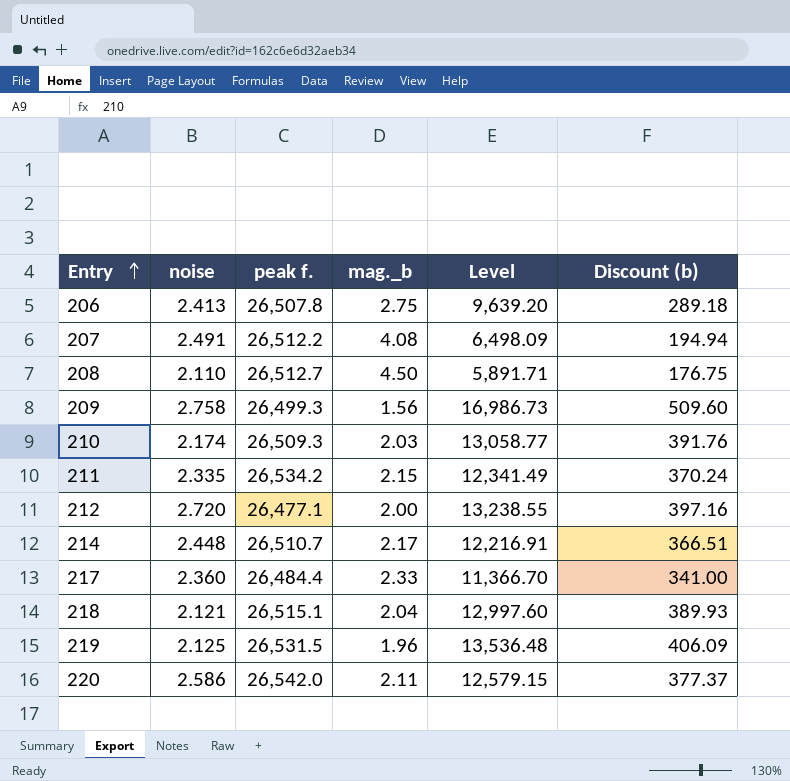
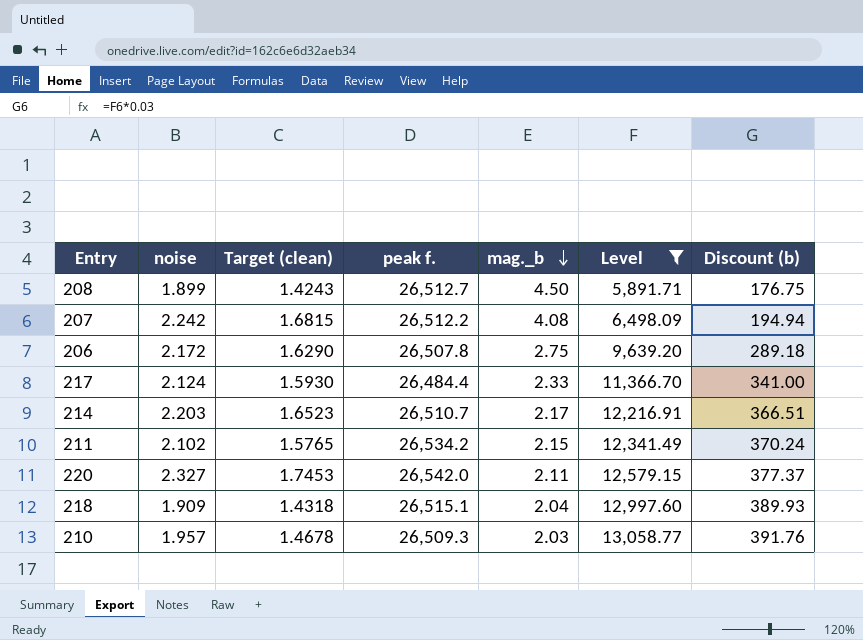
filter: none -> Level <= 13,058.77
row order: Entry ascending -> mag._b descending
column Target (clean) | formula: none -> [noise] * 0.75
208 | noise: 2.110 -> 1.899
207 | noise: 2.491 -> 2.242
206 | noise: 2.413 -> 2.172
217 | noise: 2.360 -> 2.124
214 | noise: 2.448 -> 2.203
211 | noise: 2.335 -> 2.102
220 | noise: 2.586 -> 2.327
218 | noise: 2.121 -> 1.909
210 | noise: 2.174 -> 1.957

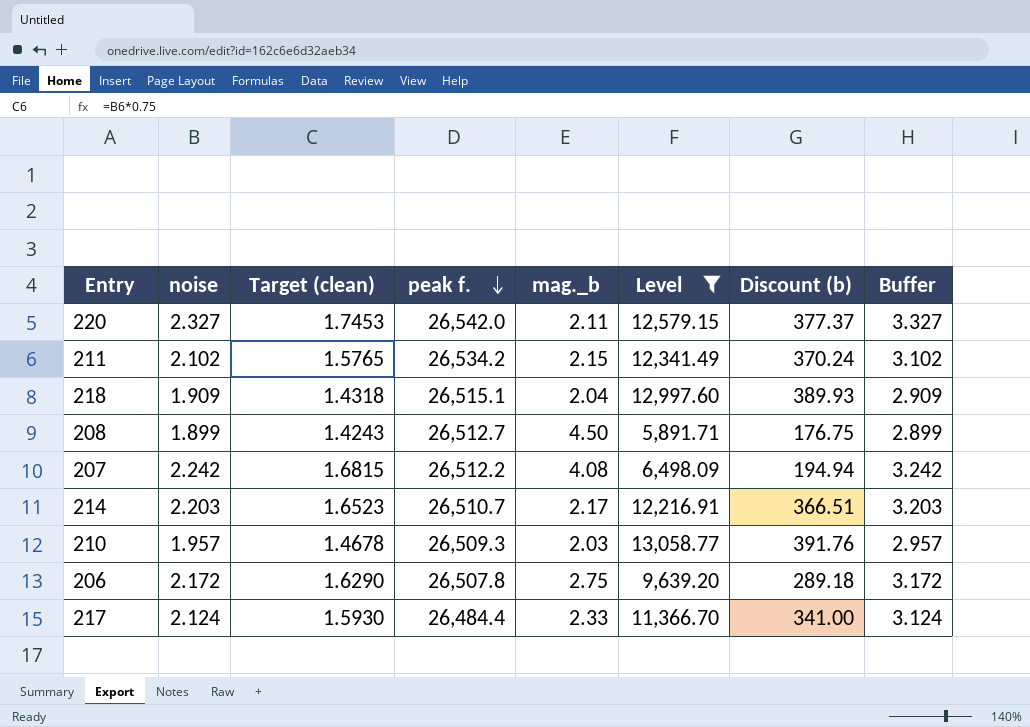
row order: mag._b descending -> peak f. descending
column Buffer | formula: none -> [noise] + 1

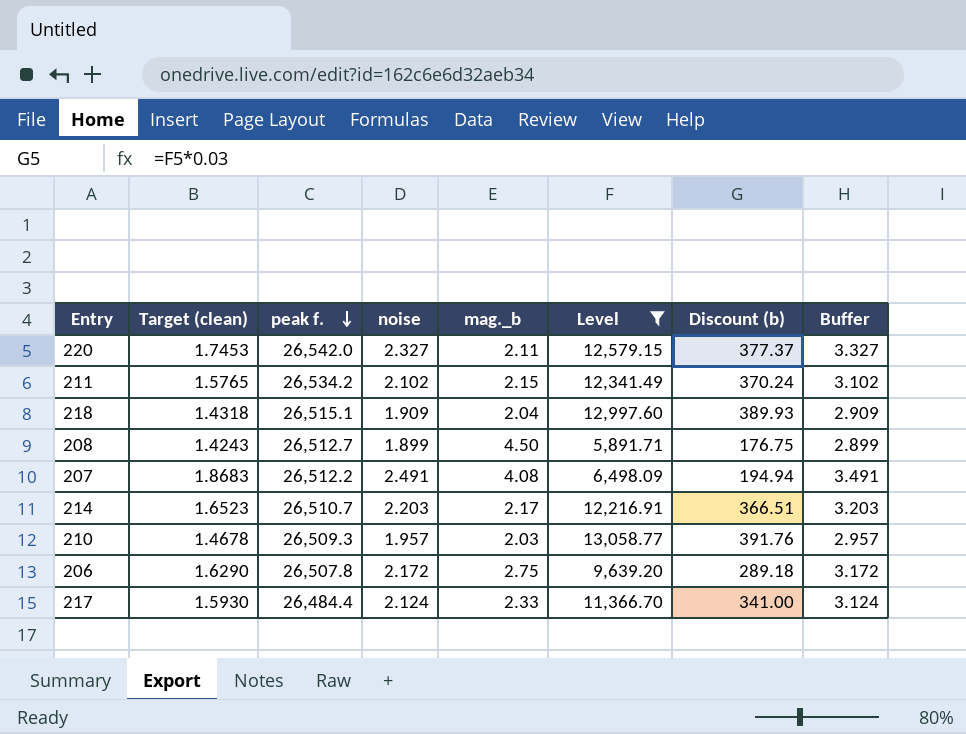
column noise | position: 2 -> 4
207 | Target (clean): 1.6815 -> 1.8683
207 | noise: 2.242 -> 2.491
207 | Buffer: 3.242 -> 3.491

